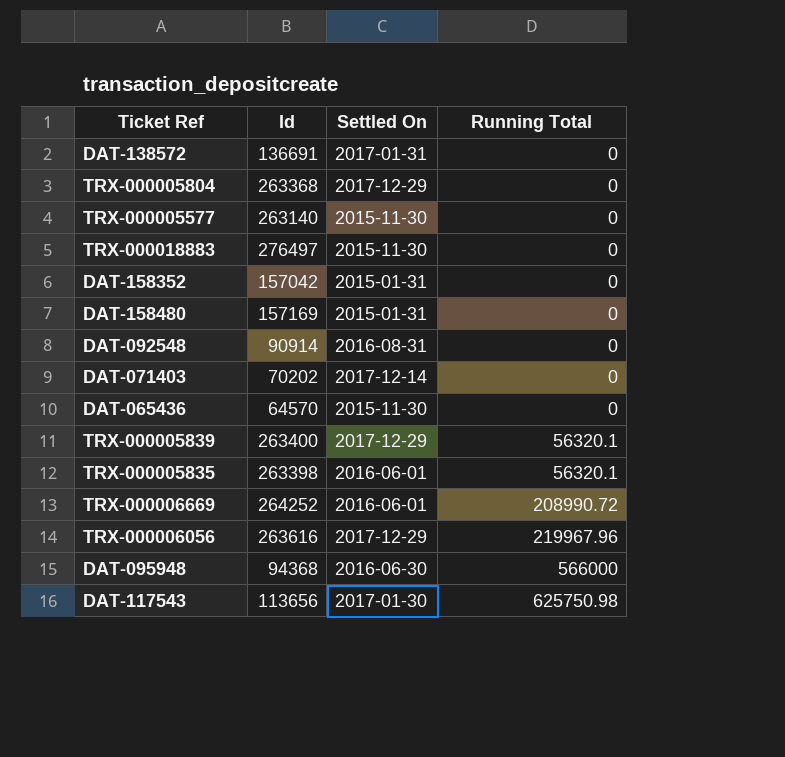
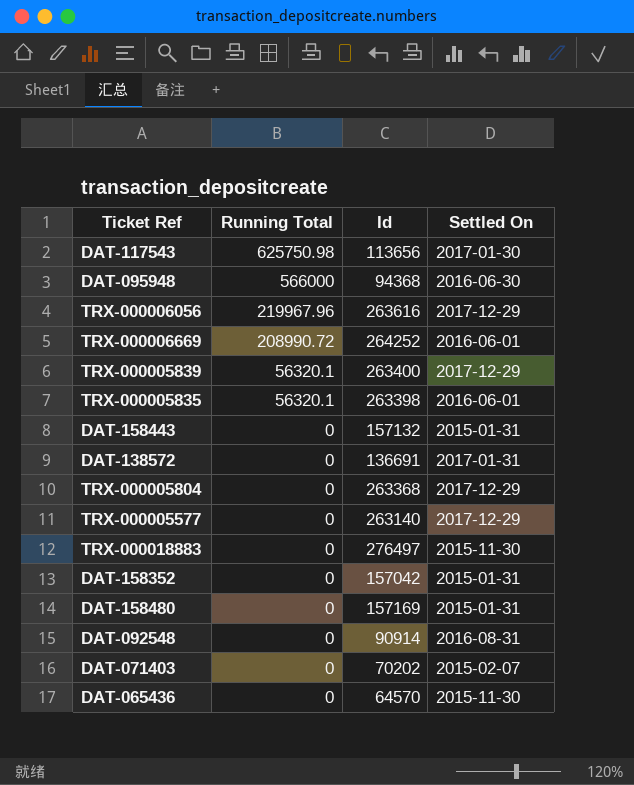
row order: Running Total ascending -> Running Total descending
column Running Total | position: 4 -> 2
row DAT-158443: none -> 0 | 157132 | 2015-01-31
TRX-000005577 | Settled On: 2015-11-30 -> 2017-12-29
DAT-071403 | Settled On: 2017-12-14 -> 2015-02-07

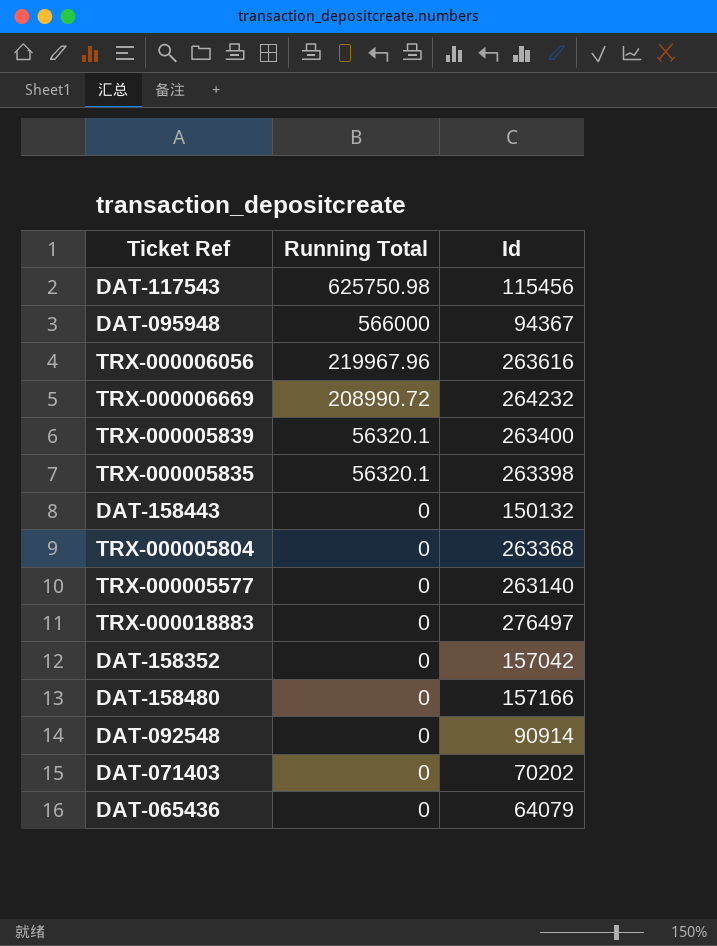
column Settled On | position: 4 -> none
row DAT-138572: 0 | 136691 | 2017-01-31 -> none
DAT-117543 | Id: 113656 -> 115456
DAT-095948 | Id: 94368 -> 94367
TRX-000006669 | Id: 264252 -> 264232
DAT-158443 | Id: 157132 -> 150132
DAT-158480 | Id: 157169 -> 157166
DAT-065436 | Id: 64570 -> 64079

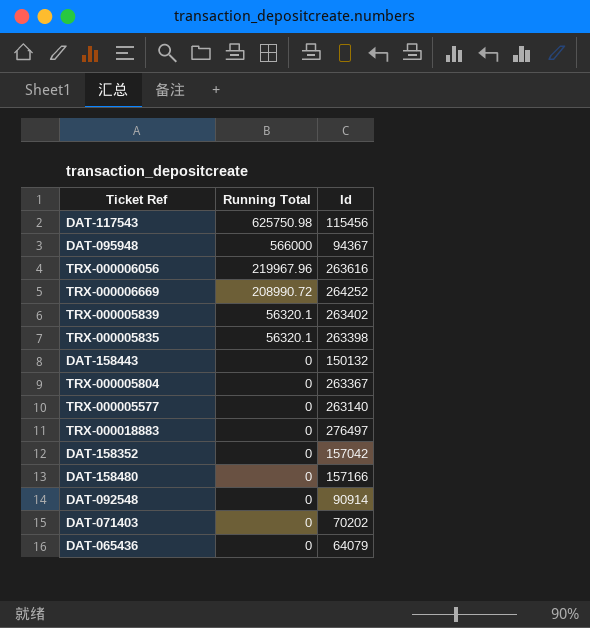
TRX-000006669 | Id: 264232 -> 264252
TRX-000005839 | Id: 263400 -> 263402
TRX-000005804 | Id: 263368 -> 263367

